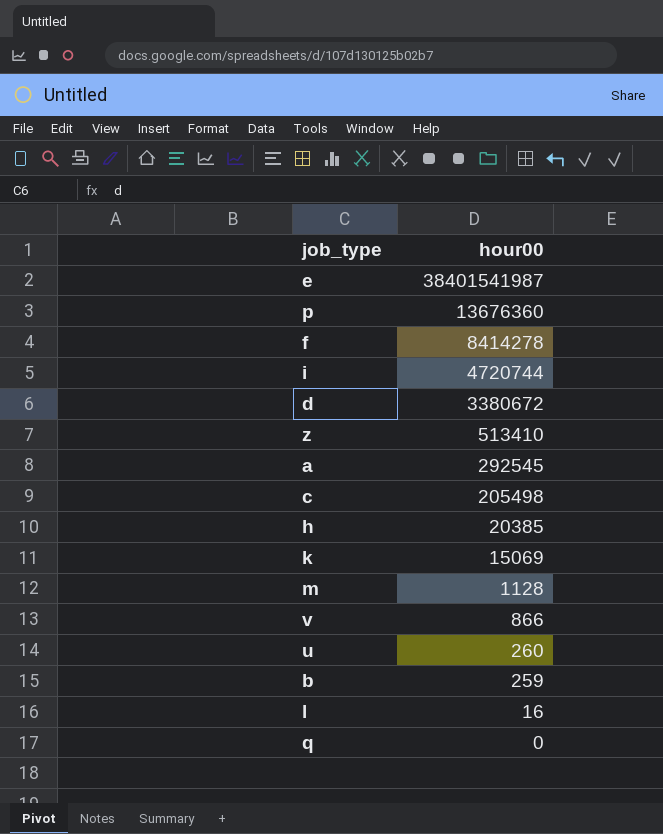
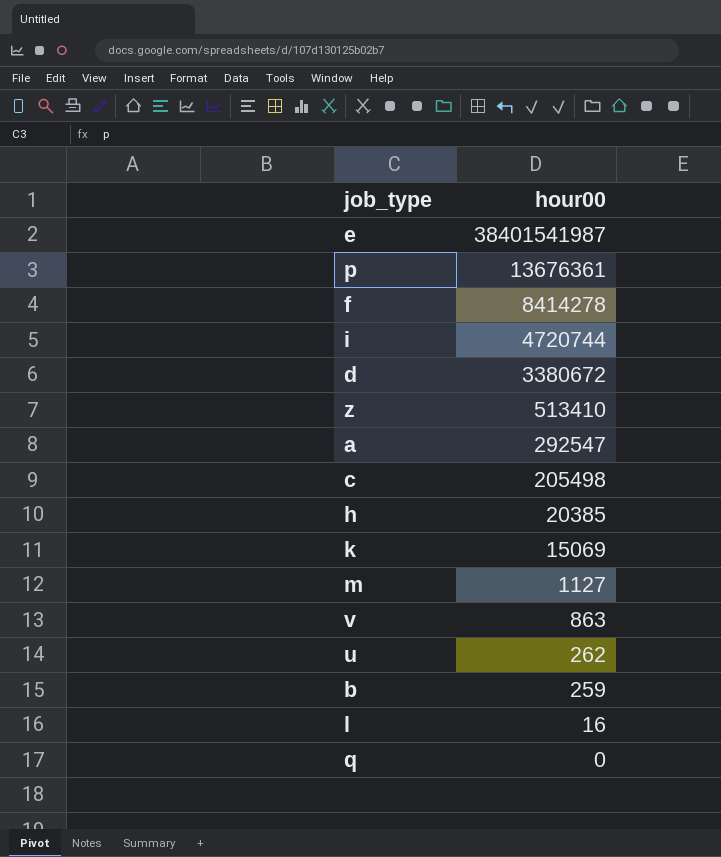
p | hour00: 13676360 -> 13676361
a | hour00: 292545 -> 292547
m | hour00: 1128 -> 1127
v | hour00: 866 -> 863
u | hour00: 260 -> 262

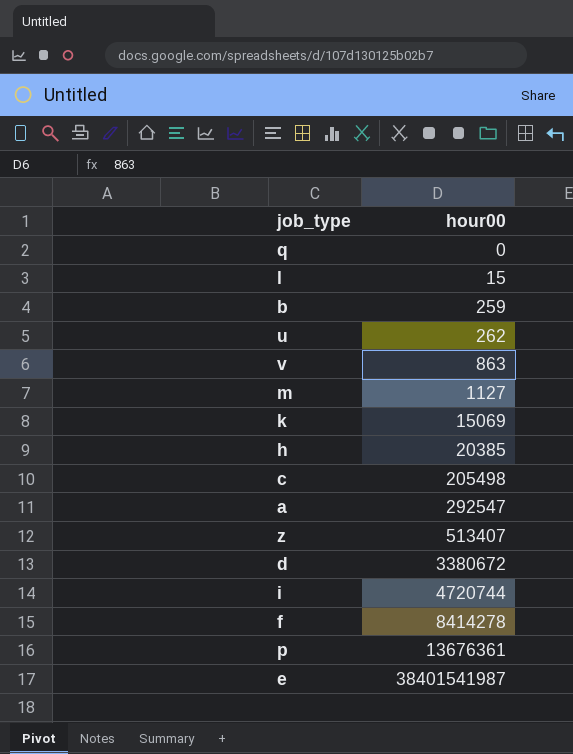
row order: hour00 descending -> hour00 ascending
l | hour00: 16 -> 15
z | hour00: 513410 -> 513407

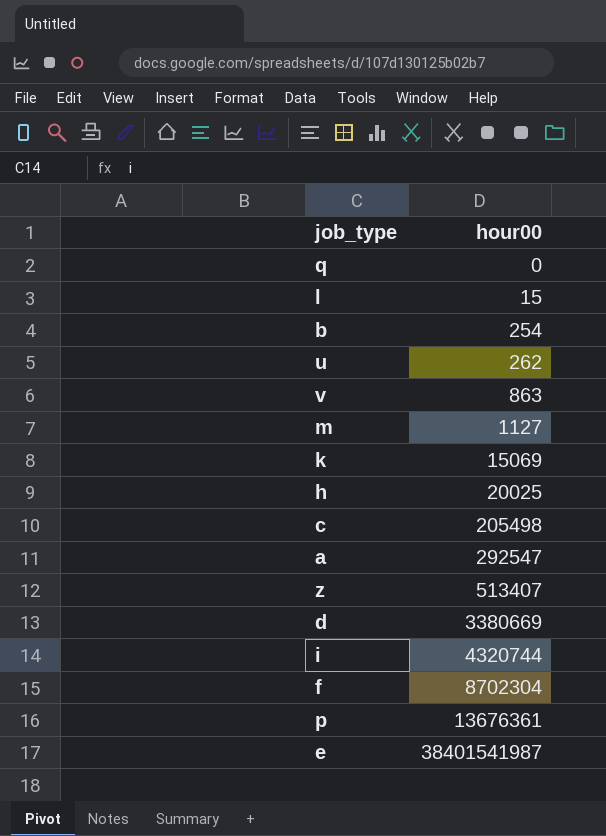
b | hour00: 259 -> 254
h | hour00: 20385 -> 20025
d | hour00: 3380672 -> 3380669
i | hour00: 4720744 -> 4320744
f | hour00: 8414278 -> 8702304

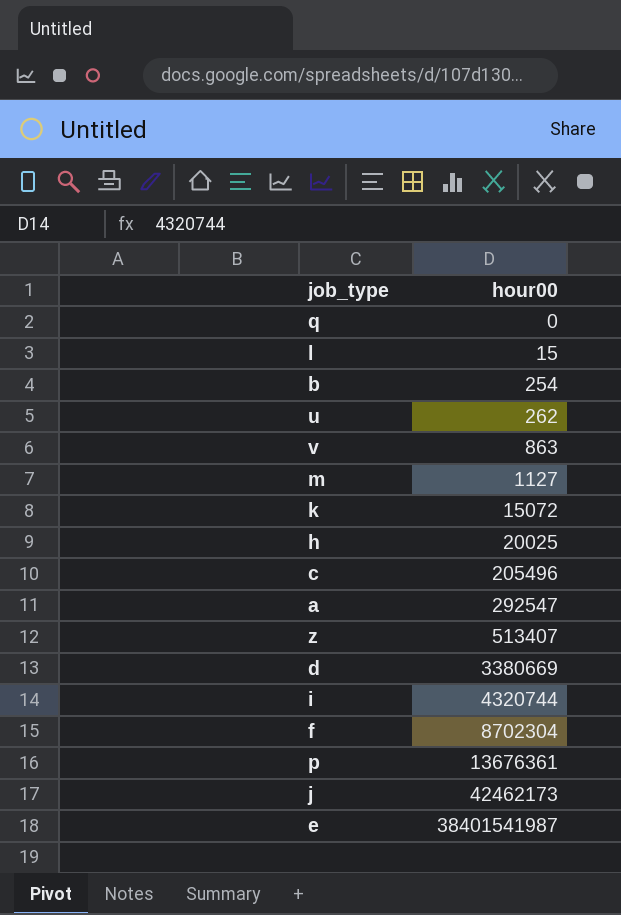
k | hour00: 15069 -> 15072
c | hour00: 205498 -> 205496
row j: none -> 42462173

